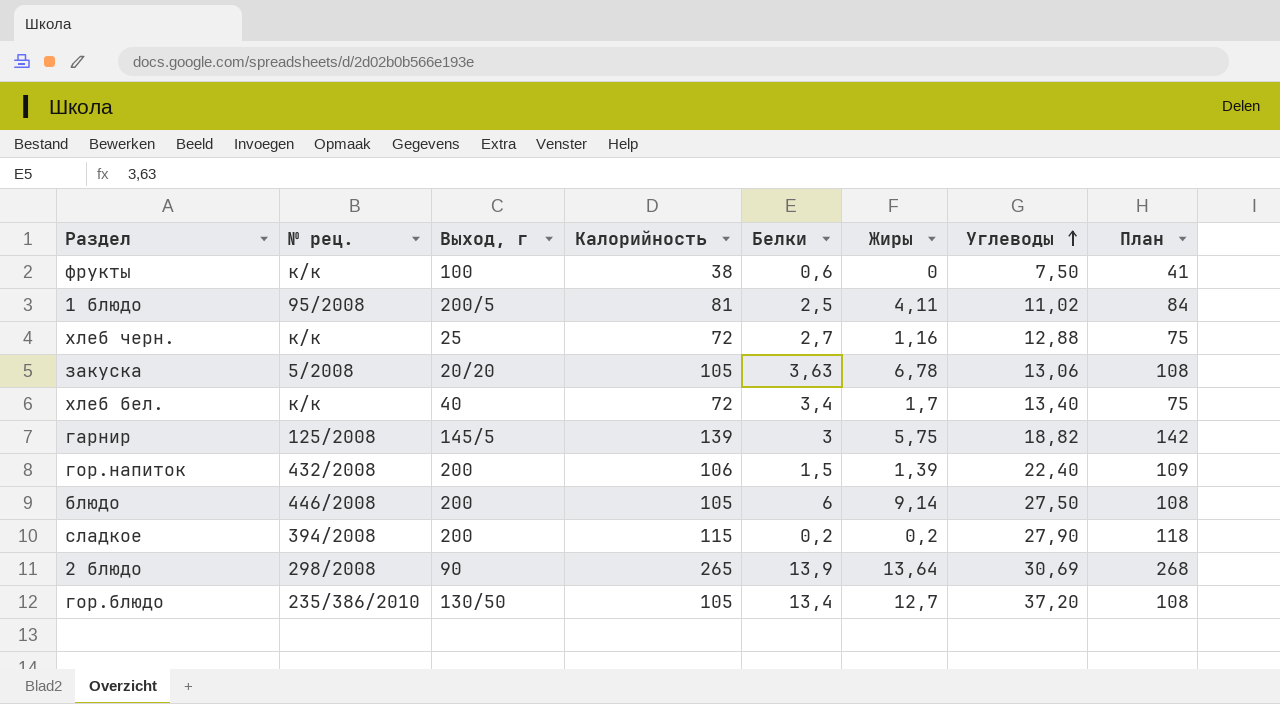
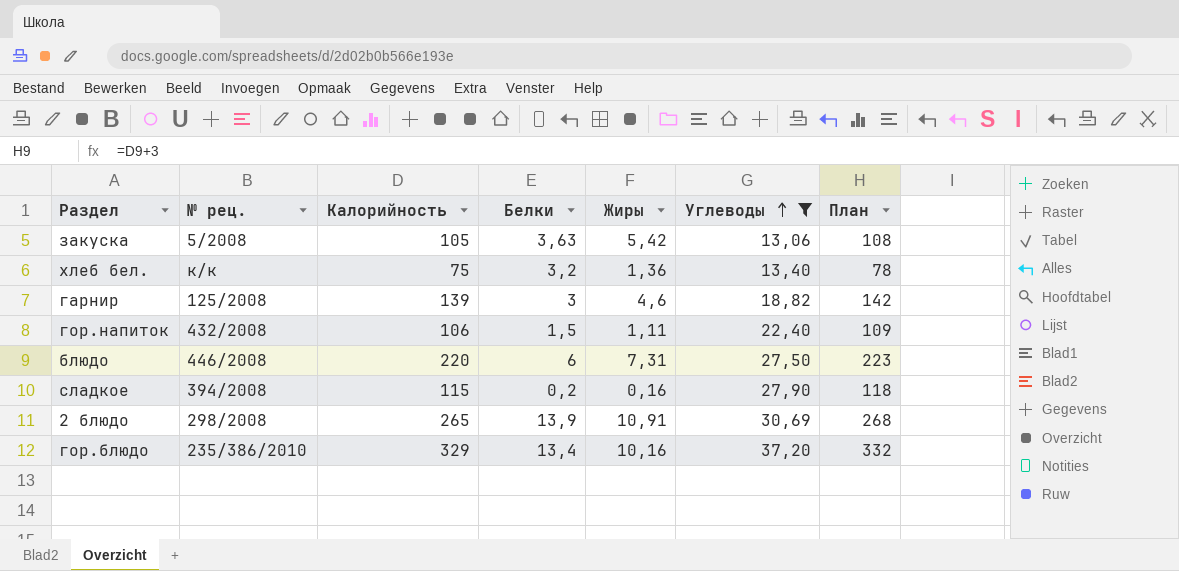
filter: none -> Углеводы >= 13,06
column Выход, г | position: 3 -> none
закуска | Жиры: 6,78 -> 5,42
хлеб бел. | Калорийность: 72 -> 75
хлеб бел. | Белки: 3,4 -> 3,2
хлеб бел. | Жиры: 1,7 -> 1,36
хлеб бел. | План: 75 -> 78
гарнир | Жиры: 5,75 -> 4,6
гор.напиток | Жиры: 1,39 -> 1,11
блюдо | Калорийность: 105 -> 220
блюдо | Жиры: 9,14 -> 7,31
блюдо | План: 108 -> 223
сладкое | Жиры: 0,2 -> 0,16
2 блюдо | Жиры: 13,64 -> 10,91
гор.блюдо | Калорийность: 105 -> 329
гор.блюдо | Жиры: 12,7 -> 10,16
гор.блюдо | План: 108 -> 332

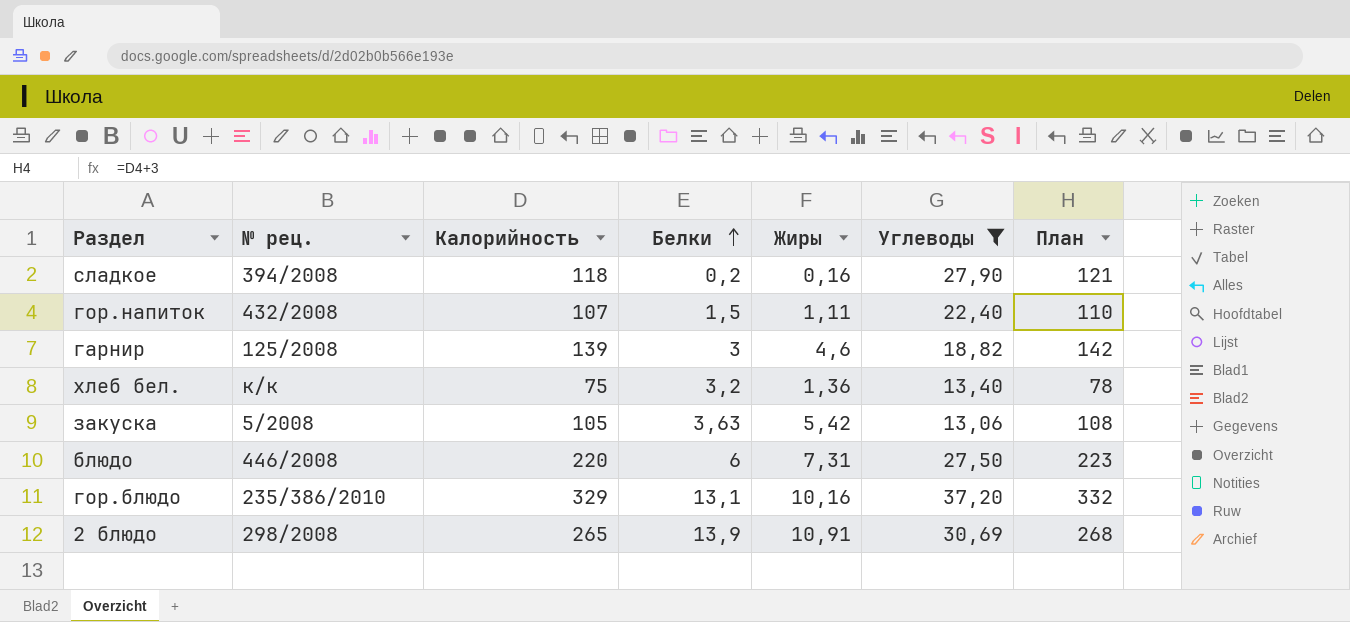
row order: Углеводы ascending -> Белки ascending
сладкое | Калорийность: 115 -> 118
сладкое | План: 118 -> 121
гор.напиток | Калорийность: 106 -> 107
гор.напиток | План: 109 -> 110
гор.блюдо | Белки: 13,4 -> 13,1

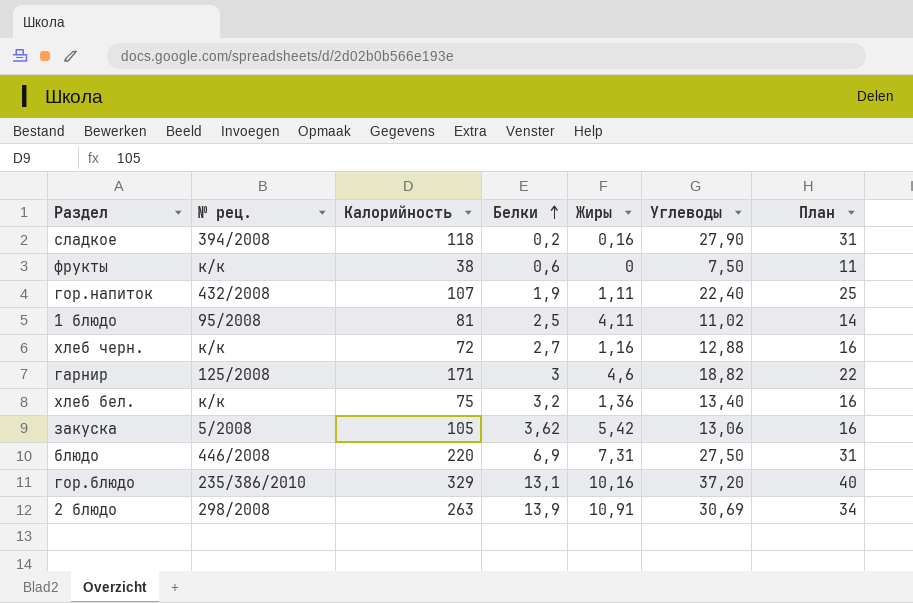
filter: Углеводы >= 13,06 -> none
column План | formula: [Калорийность] + 3 -> [Углеводы] + 3
гор.напиток | Белки: 1,5 -> 1,9
гарнир | Калорийность: 139 -> 171
закуска | Белки: 3,63 -> 3,62
блюдо | Белки: 6 -> 6,9
2 блюдо | Калорийность: 265 -> 263

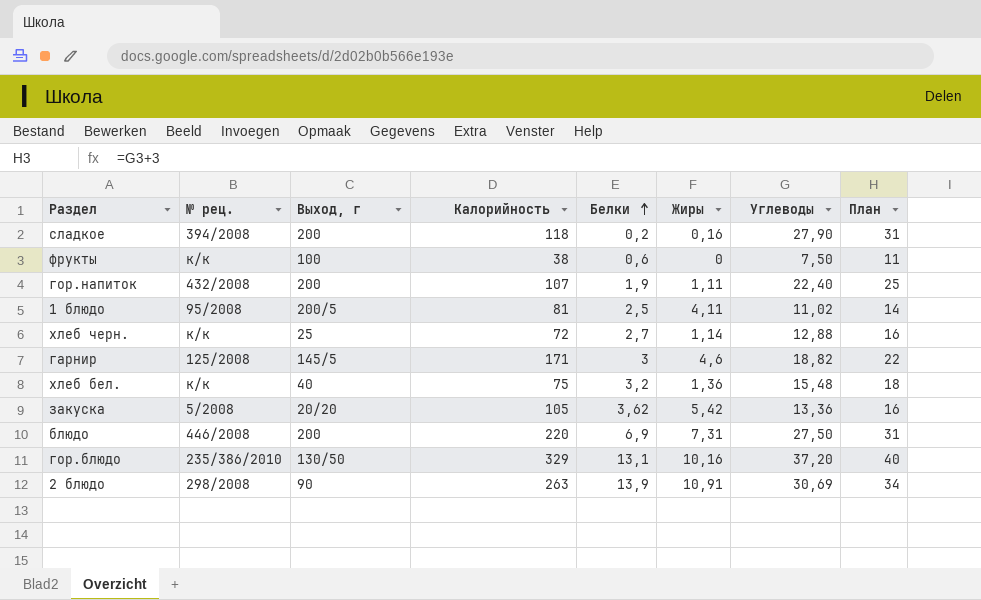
column Выход, г | position: none -> 3
хлеб черн. | Жиры: 1,16 -> 1,14
хлеб бел. | Углеводы: 13,40 -> 15,48
хлеб бел. | План: 16 -> 18
закуска | Углеводы: 13,06 -> 13,36

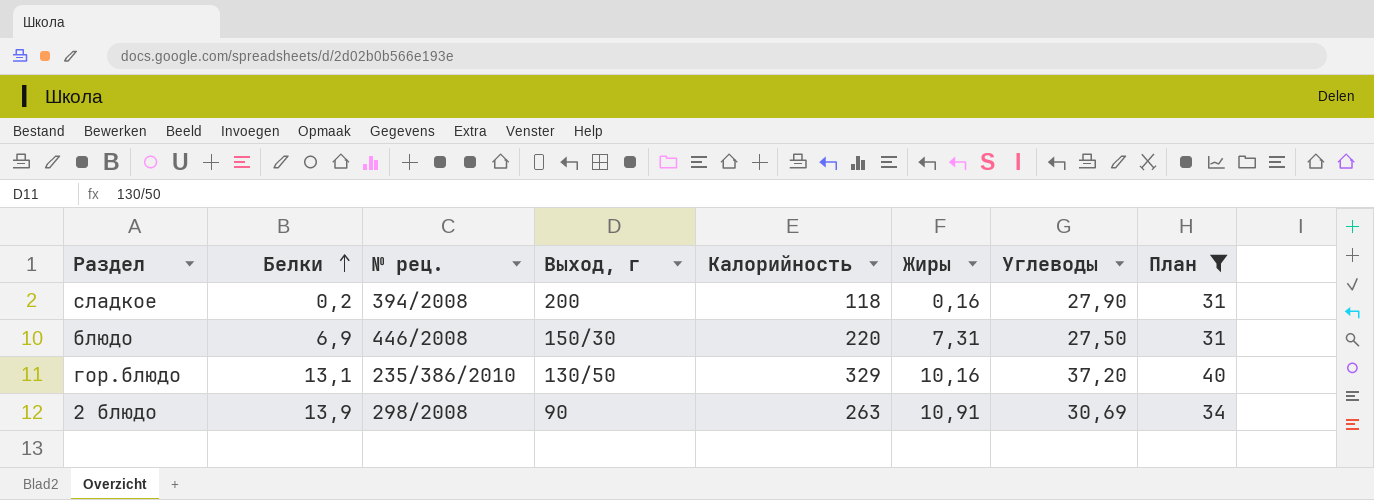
filter: none -> План >= 31
column Белки | position: 5 -> 2
блюдо | Выход, г: 200 -> 150/30

